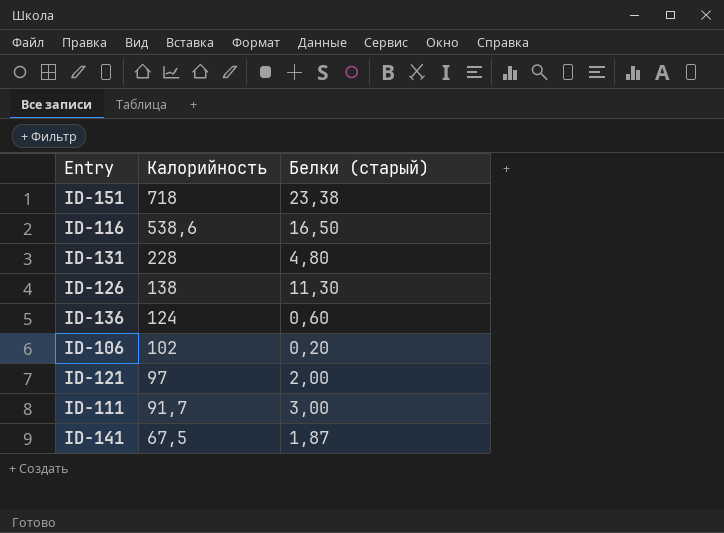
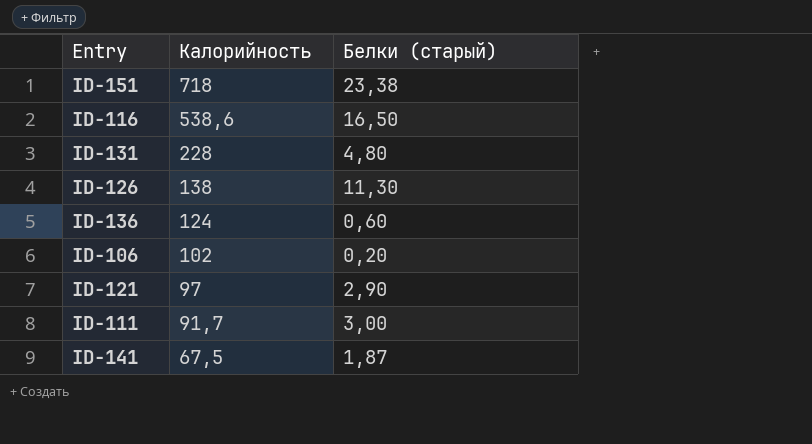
ID-121 | Белки (старый): 2,00 -> 2,90

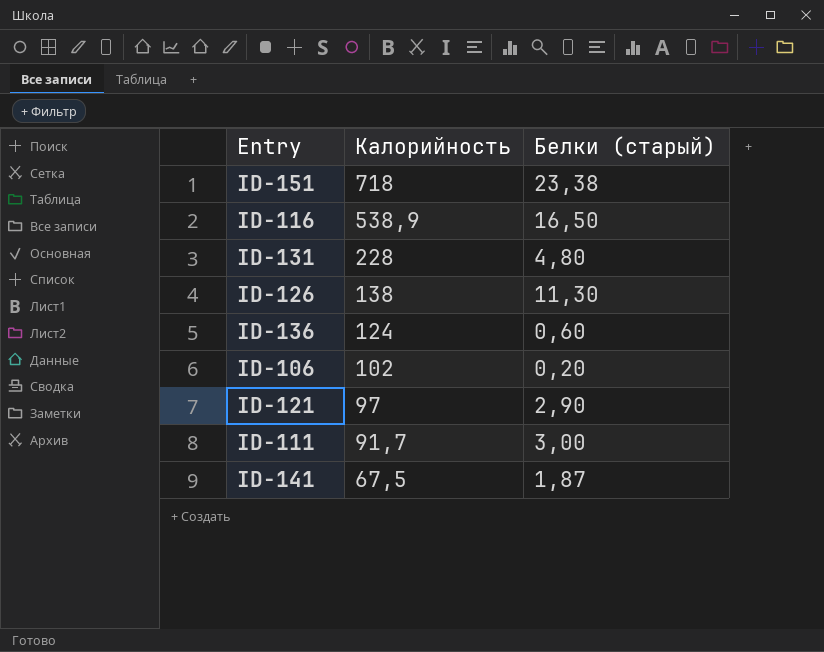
ID-116 | Калорийность: 538,6 -> 538,9

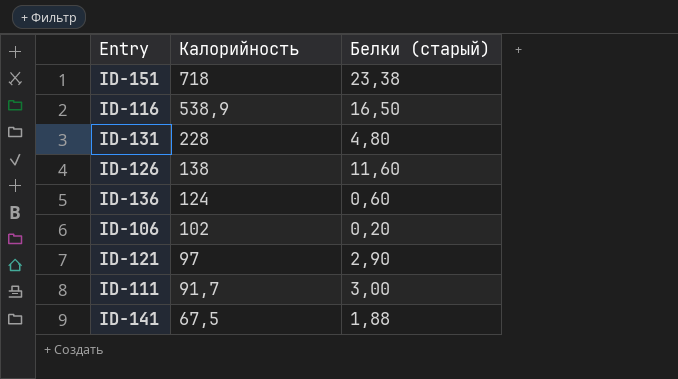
ID-126 | Белки (старый): 11,30 -> 11,60
ID-141 | Белки (старый): 1,87 -> 1,88

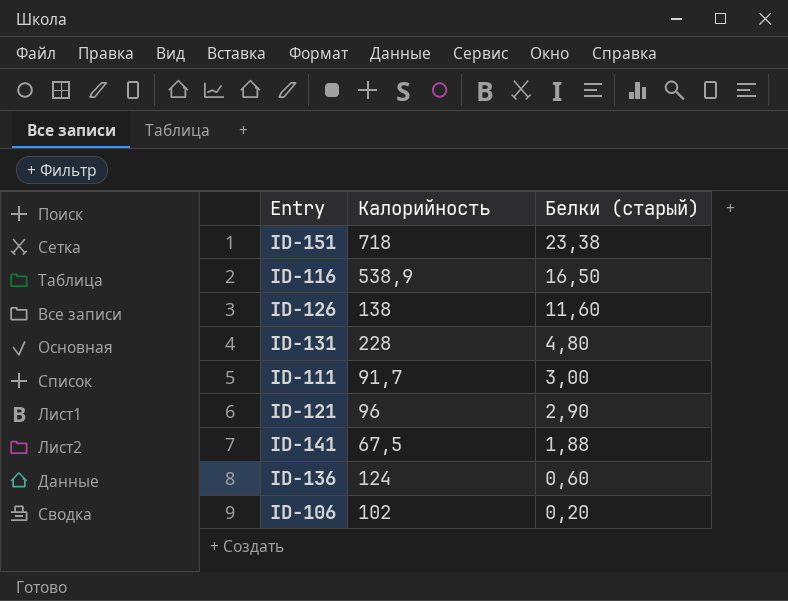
row order: Калорийность descending -> Белки (старый) descending
ID-121 | Калорийность: 97 -> 96

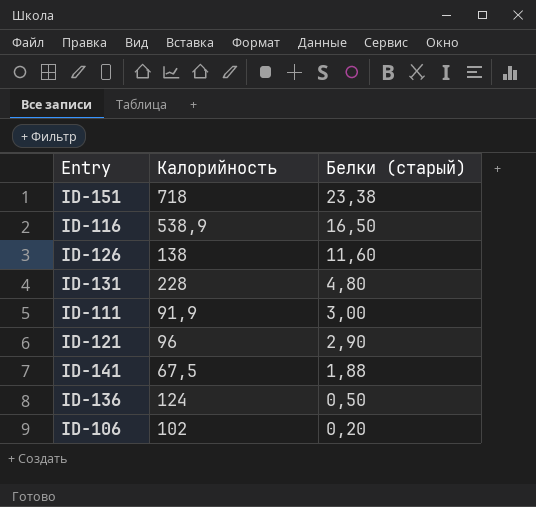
ID-111 | Калорийность: 91,7 -> 91,9
ID-136 | Белки (старый): 0,60 -> 0,50

